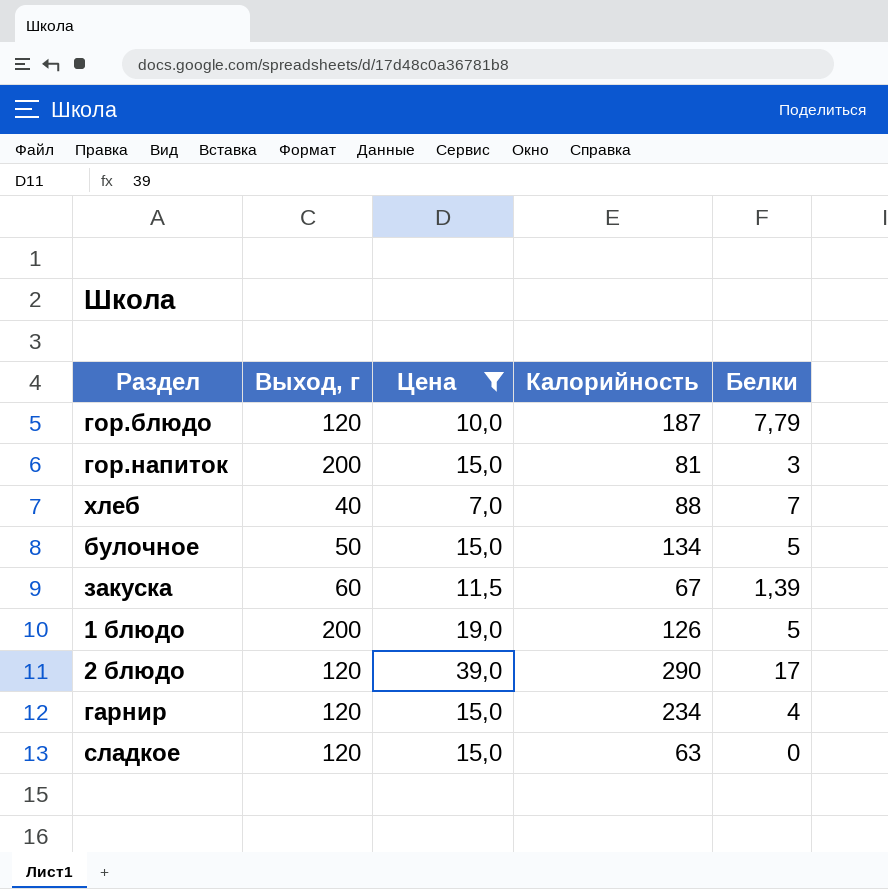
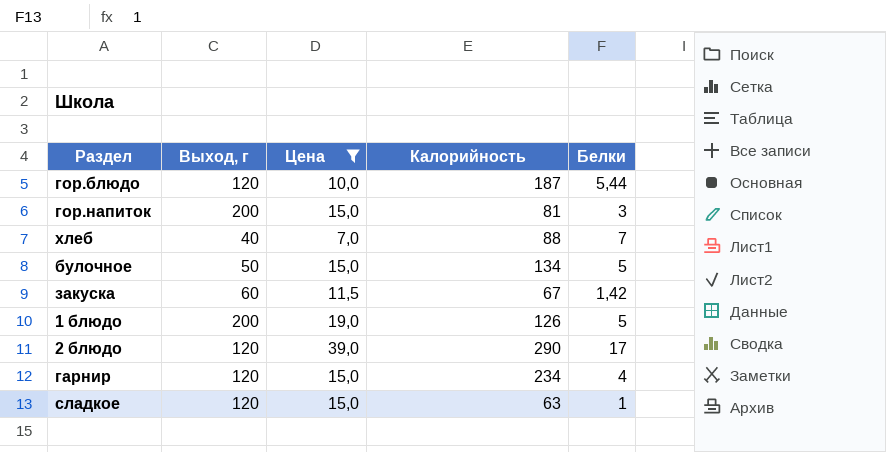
гор.блюдо | Белки: 7,79 -> 5,44
закуска | Белки: 1,39 -> 1,42
сладкое | Белки: 0 -> 1

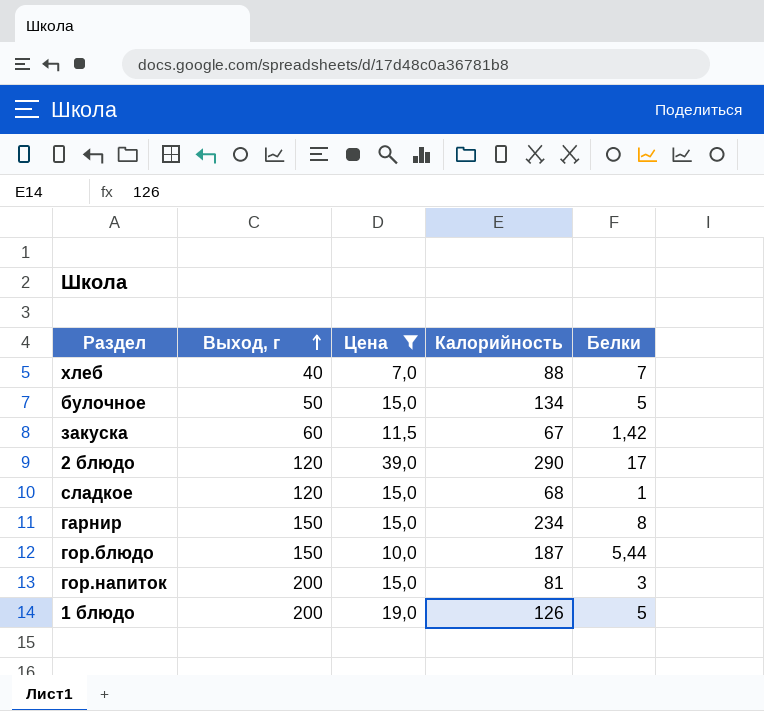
row order: none -> Выход, г ascending
сладкое | Калорийность: 63 -> 68
гарнир | Выход, г: 120 -> 150
гарнир | Белки: 4 -> 8
гор.блюдо | Выход, г: 120 -> 150

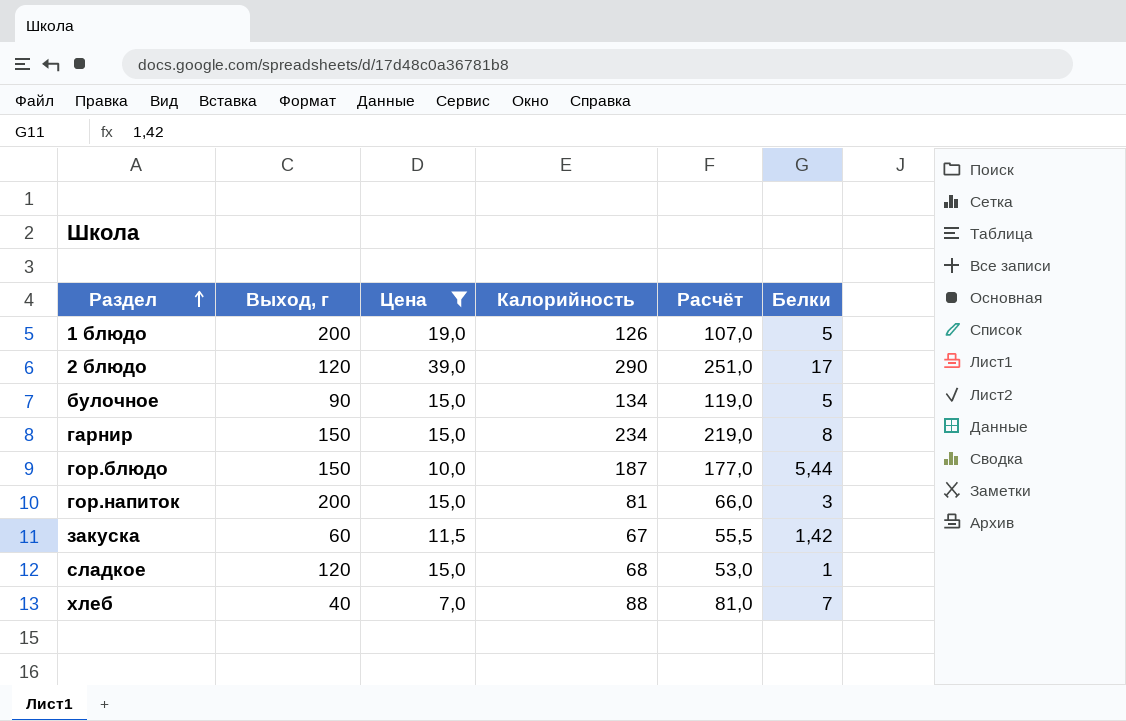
row order: Выход, г ascending -> Раздел ascending
column Расчёт | formula: none -> [Калорийность] - [Цена]
булочное | Выход, г: 50 -> 90

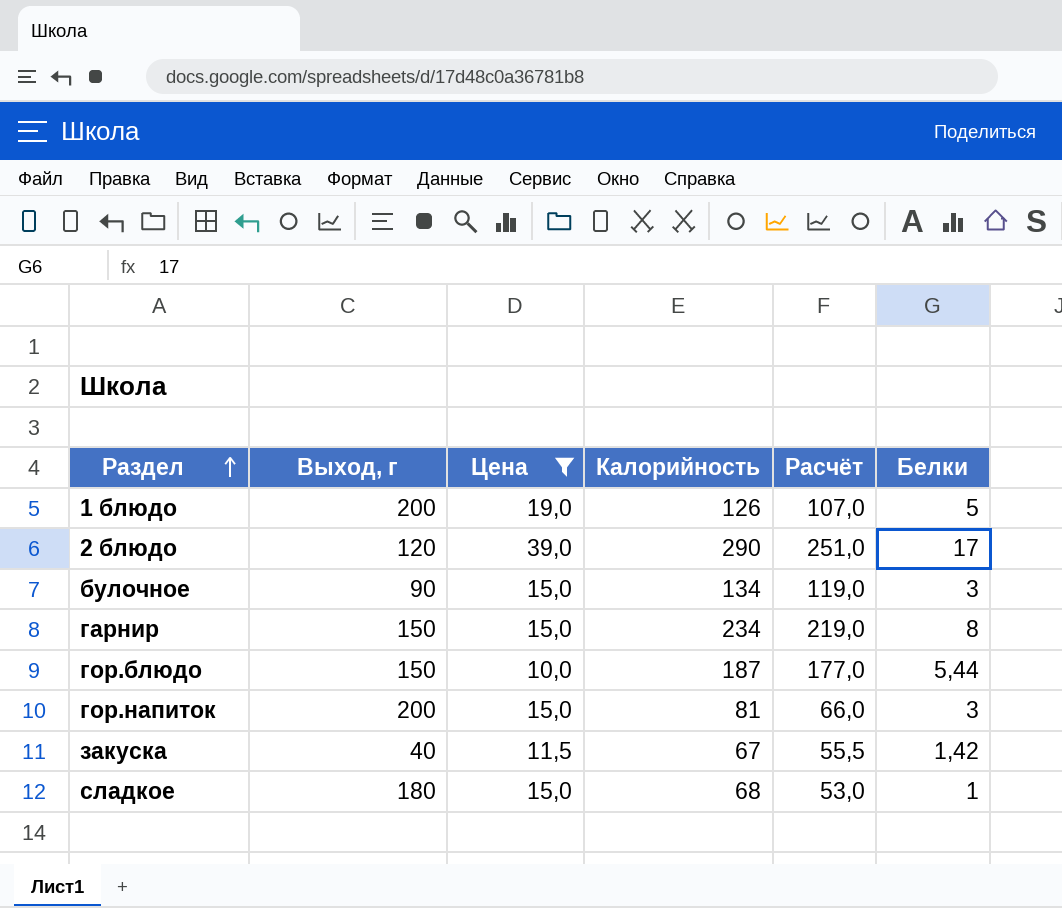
row хлеб: 40 | 7,0 | 88 | 81,0 | 7 -> none
булочное | Белки: 5 -> 3
закуска | Выход, г: 60 -> 40
сладкое | Выход, г: 120 -> 180

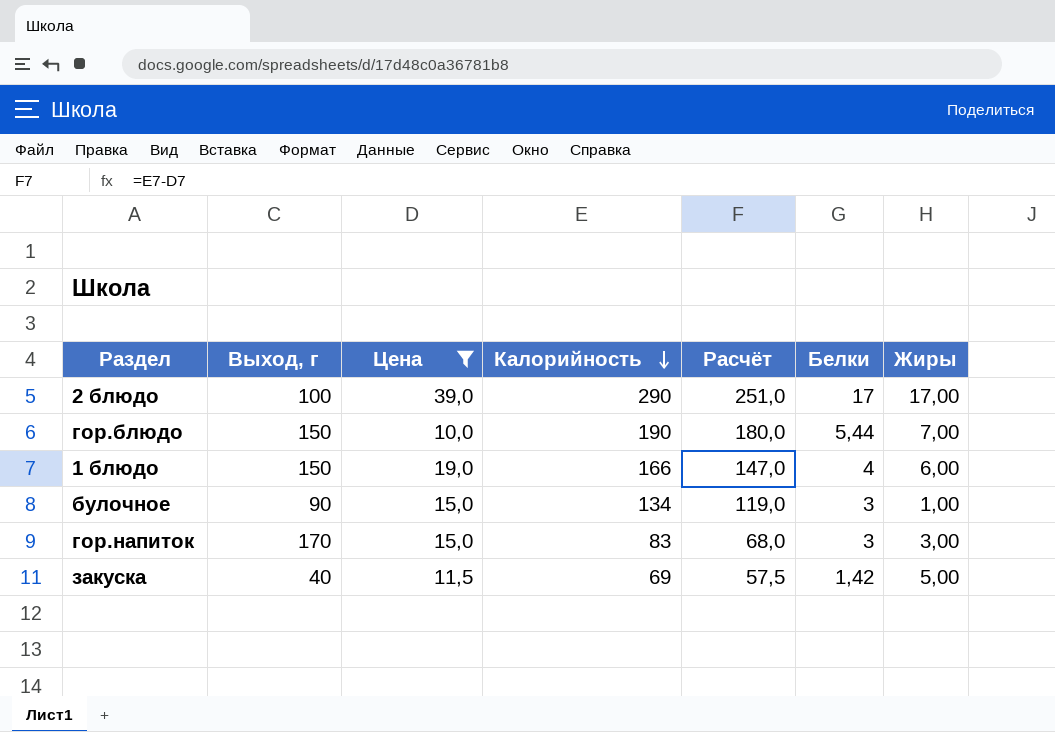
row order: Раздел ascending -> Калорийность descending
column Жиры | position: none -> 7
row гарнир: 150 | 15,0 | 234 | 219,0 | 8 -> none
row сладкое: 180 | 15,0 | 68 | 53,0 | 1 -> none
2 блюдо | Выход, г: 120 -> 100
гор.блюдо | Калорийность: 187 -> 190
гор.блюдо | Расчёт: 177,0 -> 180,0
1 блюдо | Выход, г: 200 -> 150
1 блюдо | Калорийность: 126 -> 166
1 блюдо | Расчёт: 107,0 -> 147,0
1 блюдо | Белки: 5 -> 4
гор.напиток | Выход, г: 200 -> 170
гор.напиток | Калорийность: 81 -> 83
гор.напиток | Расчёт: 66,0 -> 68,0
закуска | Калорийность: 67 -> 69
закуска | Расчёт: 55,5 -> 57,5

